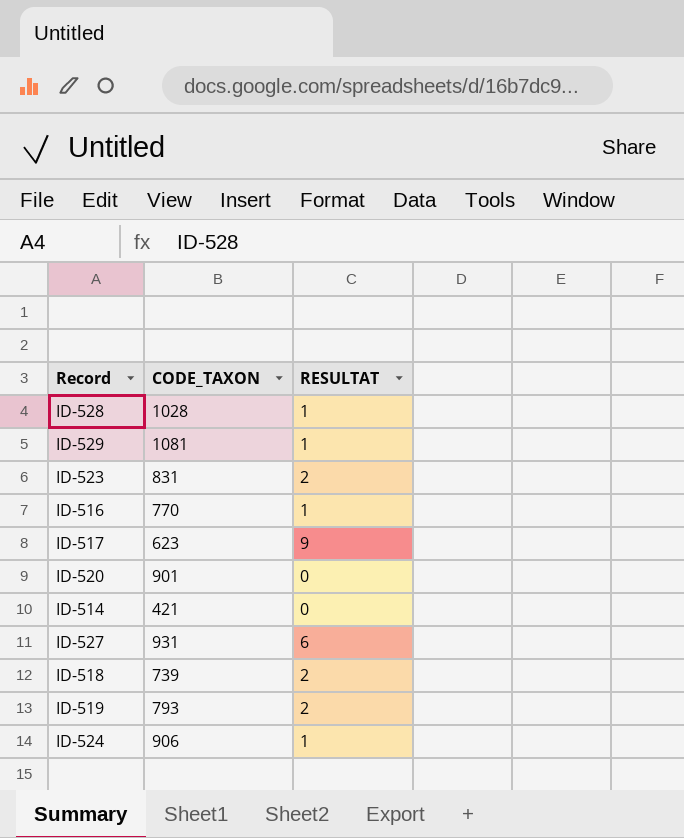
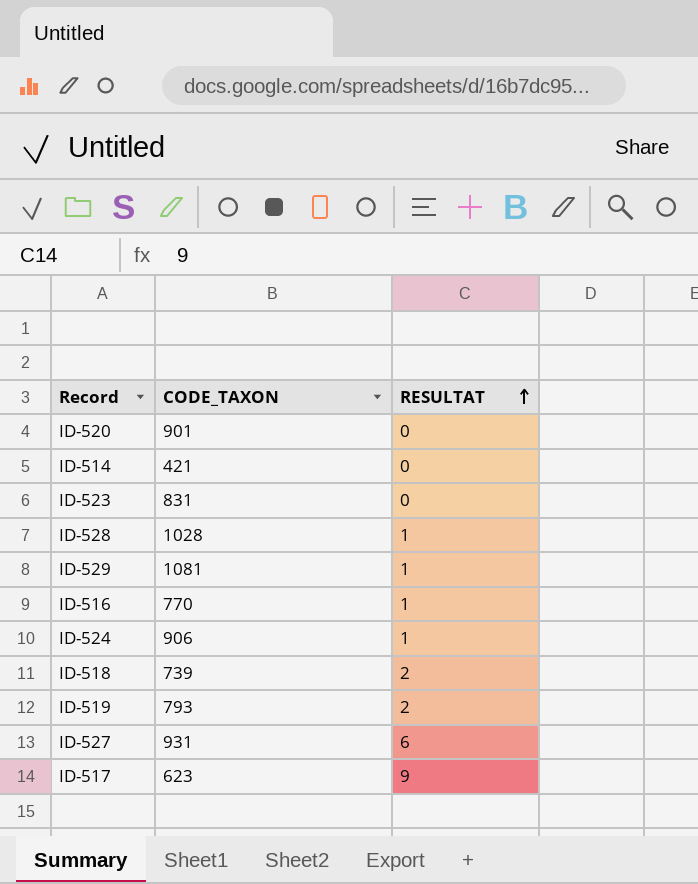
row order: none -> RESULTAT ascending
ID-523 | RESULTAT: 2 -> 0

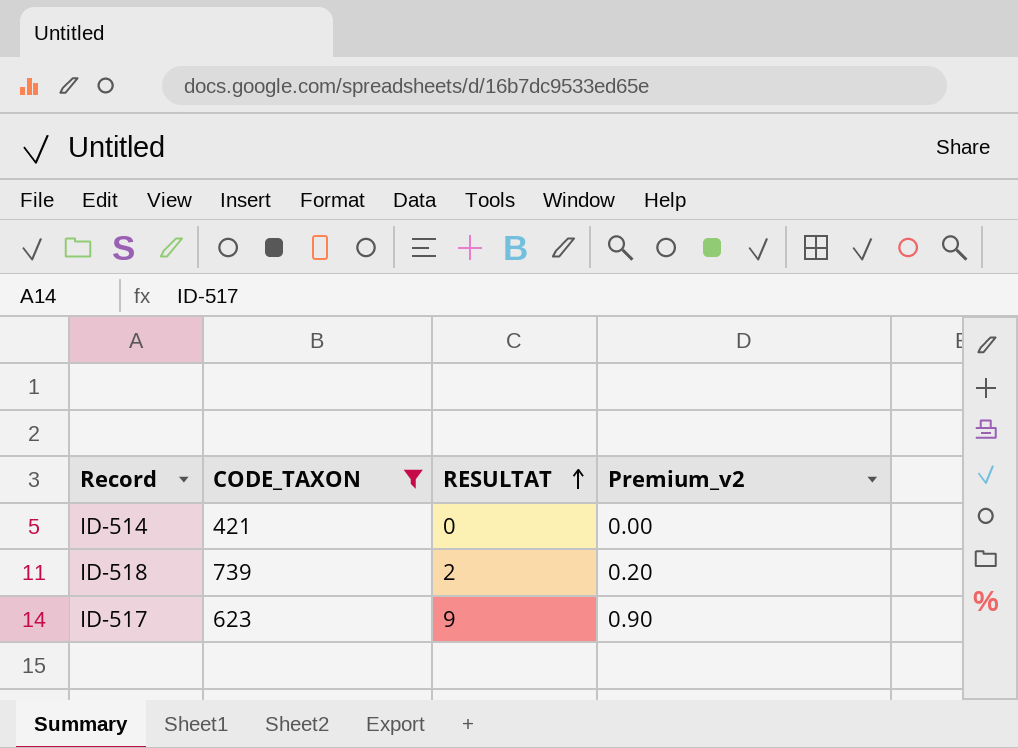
filter: none -> CODE_TAXON <= 739
column Premium_v2 | formula: none -> [RESULTAT] * 0.1

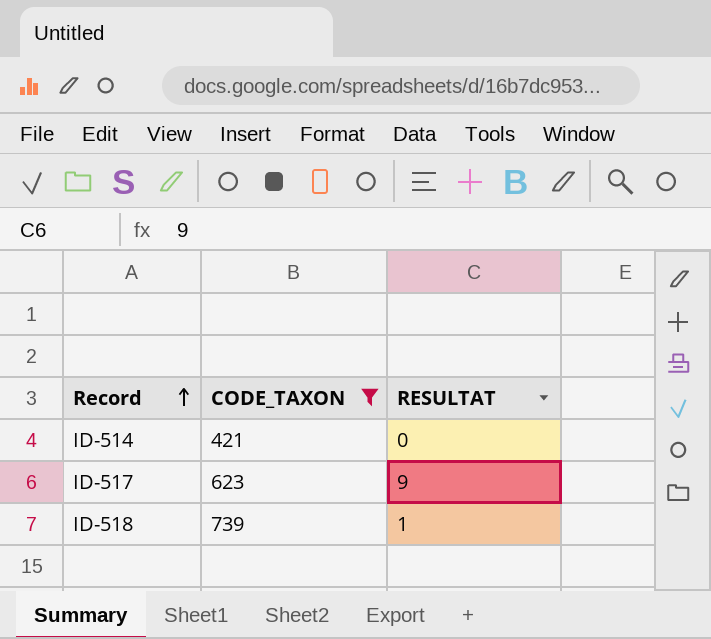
row order: RESULTAT ascending -> Record ascending
column Premium_v2 | formula: [RESULTAT] * 0.1 -> none
ID-518 | RESULTAT: 2 -> 1

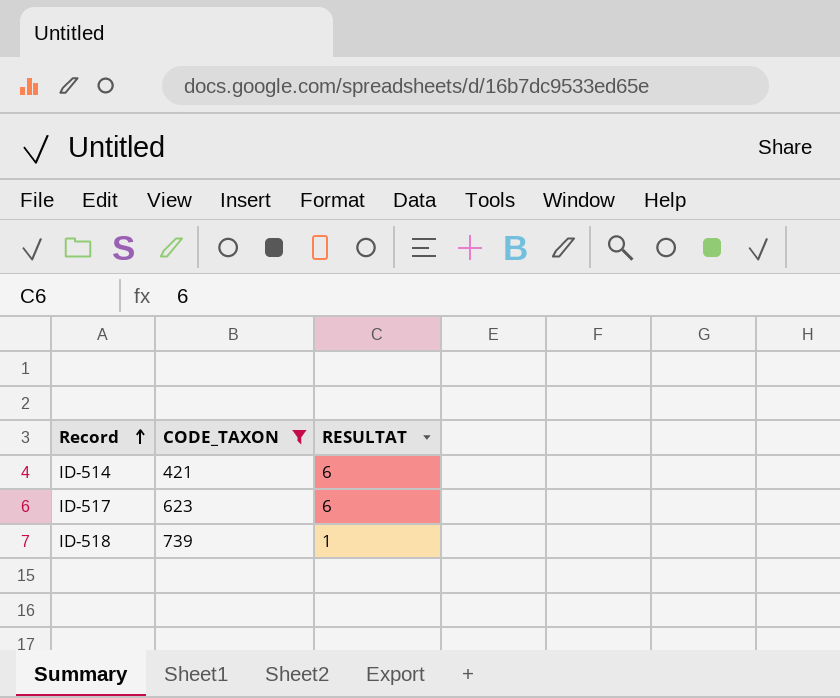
ID-514 | RESULTAT: 0 -> 6
ID-517 | RESULTAT: 9 -> 6

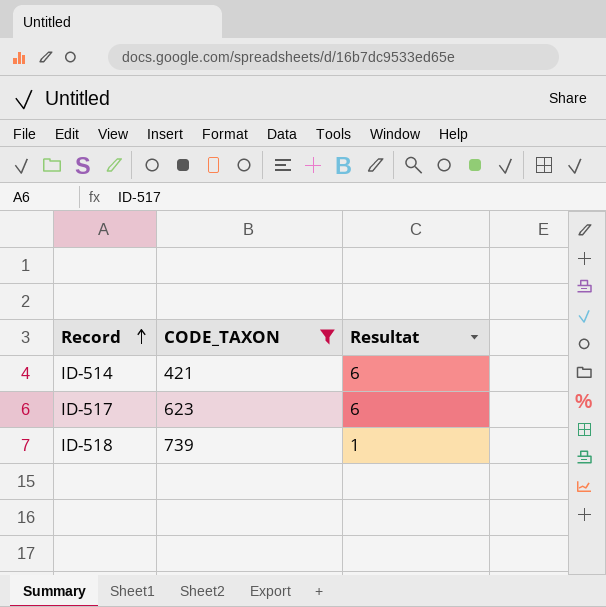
column name: RESULTAT -> Resultat

